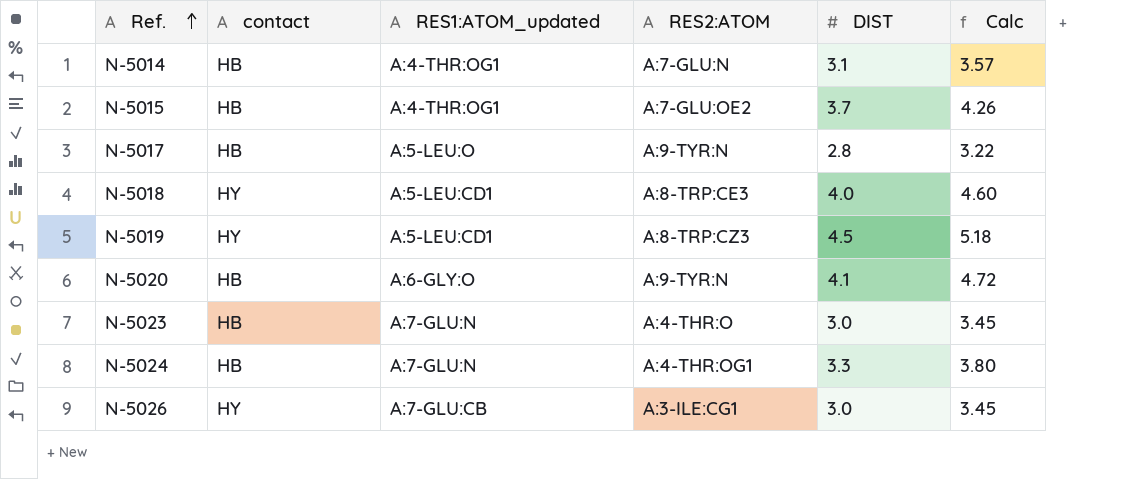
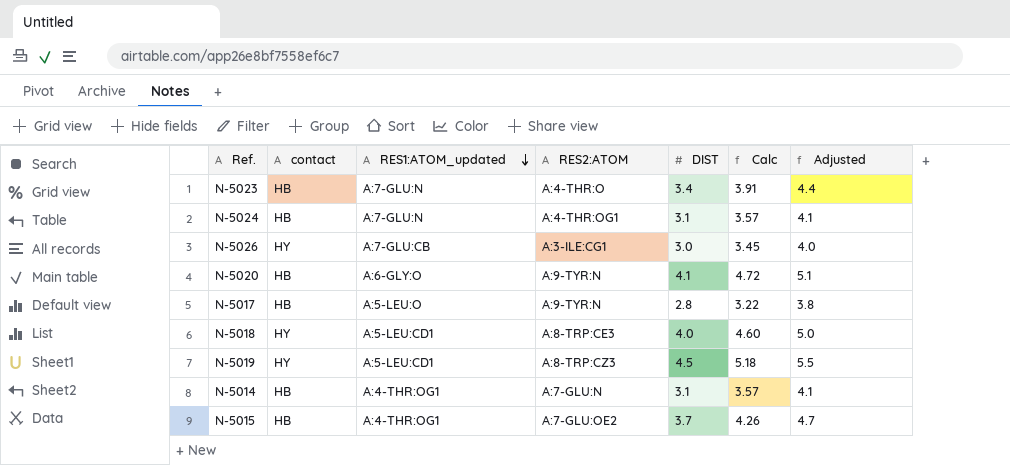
row order: Ref. ascending -> RES1:ATOM_updated descending
column Adjusted | formula: none -> [DIST] + 1
N-5023 | DIST: 3.0 -> 3.4
N-5023 | Calc: 3.45 -> 3.91
N-5024 | DIST: 3.3 -> 3.1
N-5024 | Calc: 3.80 -> 3.57

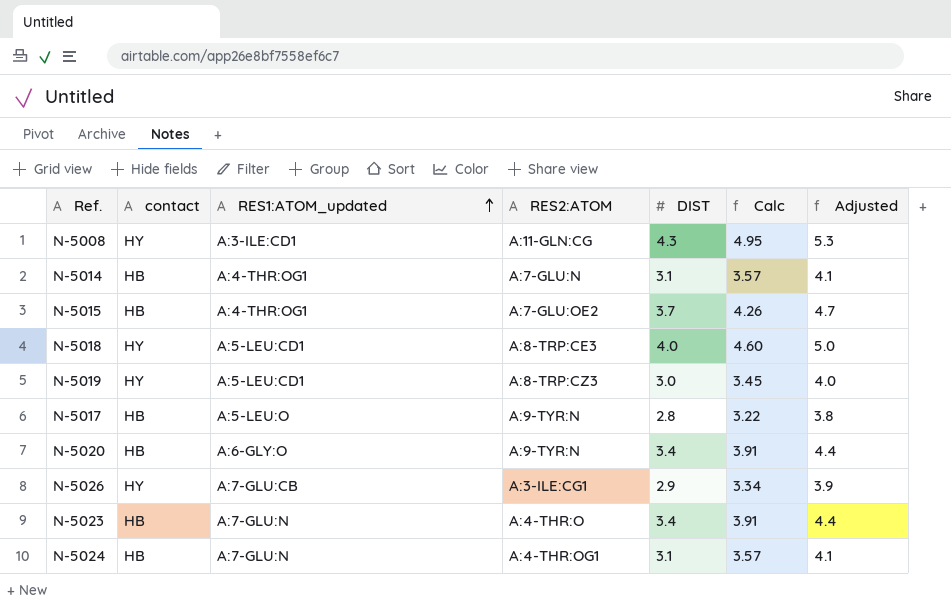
row order: RES1:ATOM_updated descending -> RES1:ATOM_updated ascending
row N-5008: none -> HY | A:3-ILE:CD1 | A:11-GLN:CG | 4.3 | 4.95 | 5.3
N-5019 | DIST: 4.5 -> 3.0
N-5019 | Calc: 5.18 -> 3.45
N-5019 | Adjusted: 5.5 -> 4.0
N-5020 | DIST: 4.1 -> 3.4
N-5020 | Calc: 4.72 -> 3.91
N-5020 | Adjusted: 5.1 -> 4.4
N-5026 | DIST: 3.0 -> 2.9
N-5026 | Calc: 3.45 -> 3.34
N-5026 | Adjusted: 4.0 -> 3.9

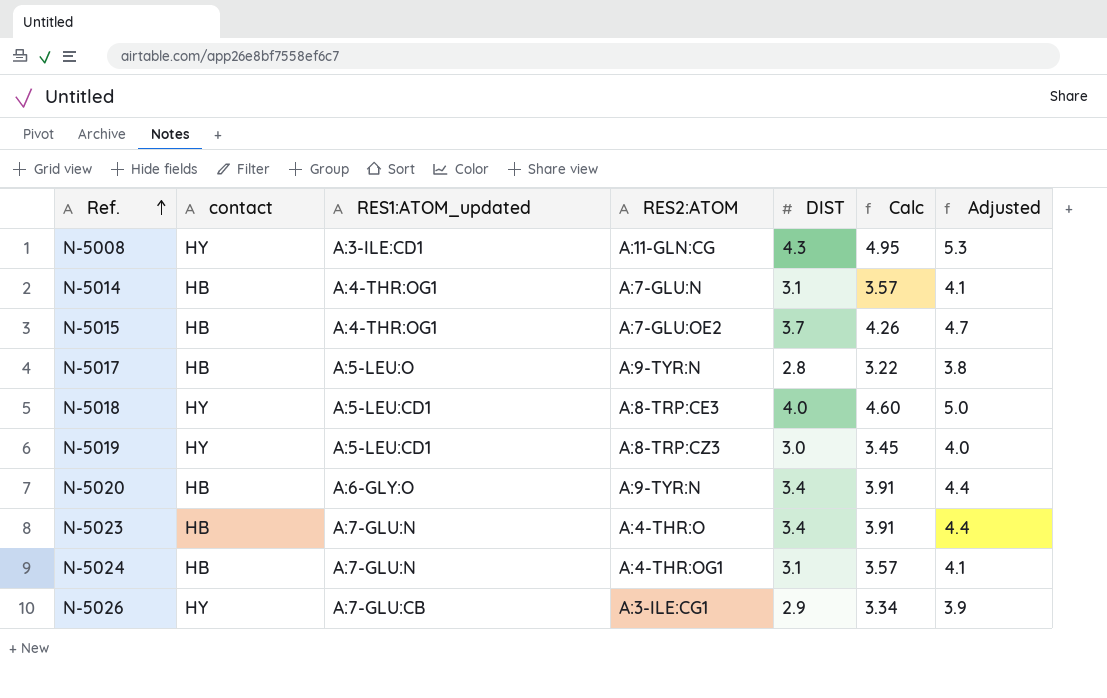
row order: RES1:ATOM_updated ascending -> Ref. ascending

